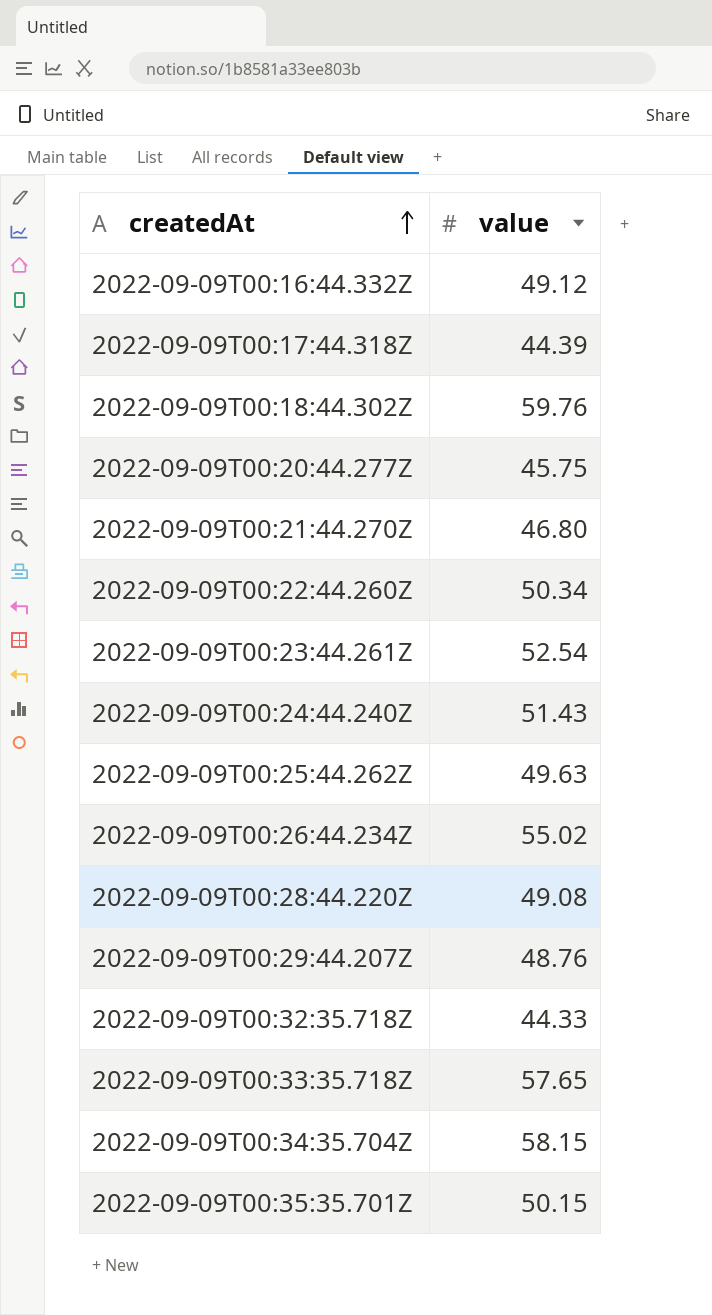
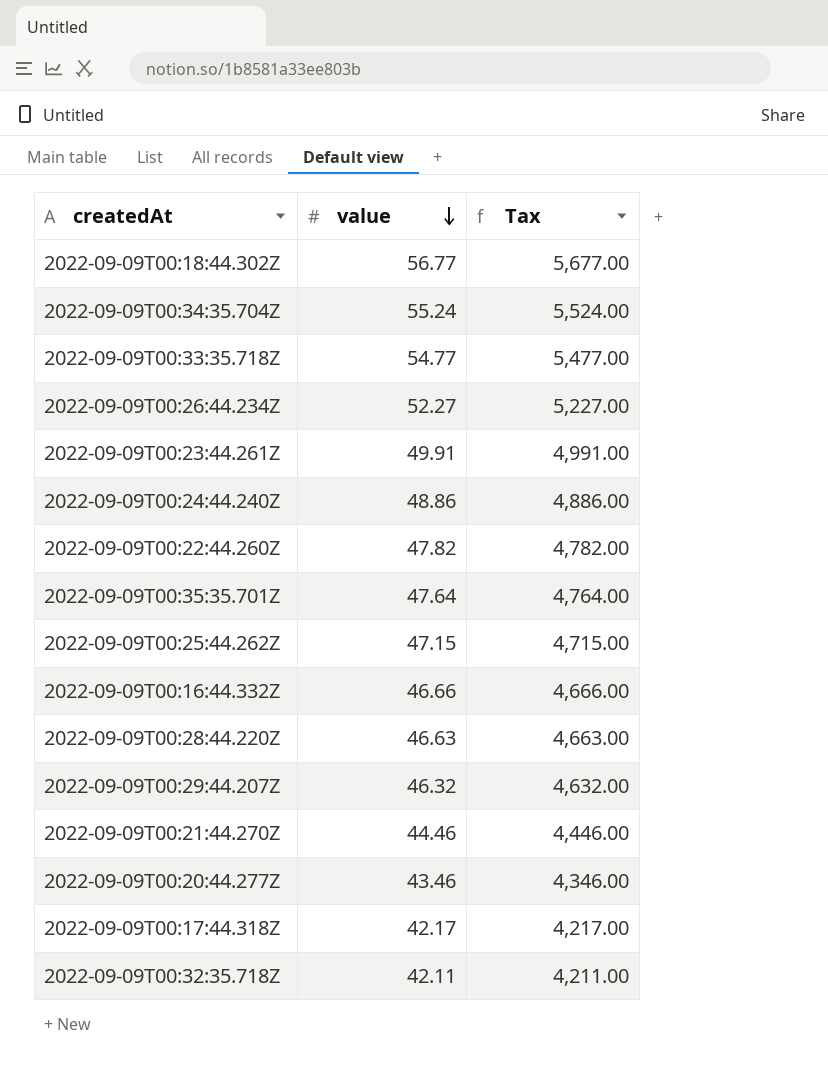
row order: createdAt ascending -> value descending
column Tax | formula: none -> [value] * 100
2022-09-09T00:18:44.302Z | value: 59.76 -> 56.77
2022-09-09T00:34:35.704Z | value: 58.15 -> 55.24
2022-09-09T00:33:35.718Z | value: 57.65 -> 54.77
2022-09-09T00:26:44.234Z | value: 55.02 -> 52.27
2022-09-09T00:23:44.261Z | value: 52.54 -> 49.91
2022-09-09T00:24:44.240Z | value: 51.43 -> 48.86
2022-09-09T00:22:44.260Z | value: 50.34 -> 47.82
2022-09-09T00:35:35.701Z | value: 50.15 -> 47.64
2022-09-09T00:25:44.262Z | value: 49.63 -> 47.15
2022-09-09T00:16:44.332Z | value: 49.12 -> 46.66
2022-09-09T00:28:44.220Z | value: 49.08 -> 46.63
2022-09-09T00:29:44.207Z | value: 48.76 -> 46.32
2022-09-09T00:21:44.270Z | value: 46.80 -> 44.46
2022-09-09T00:20:44.277Z | value: 45.75 -> 43.46
2022-09-09T00:17:44.318Z | value: 44.39 -> 42.17
2022-09-09T00:32:35.718Z | value: 44.33 -> 42.11

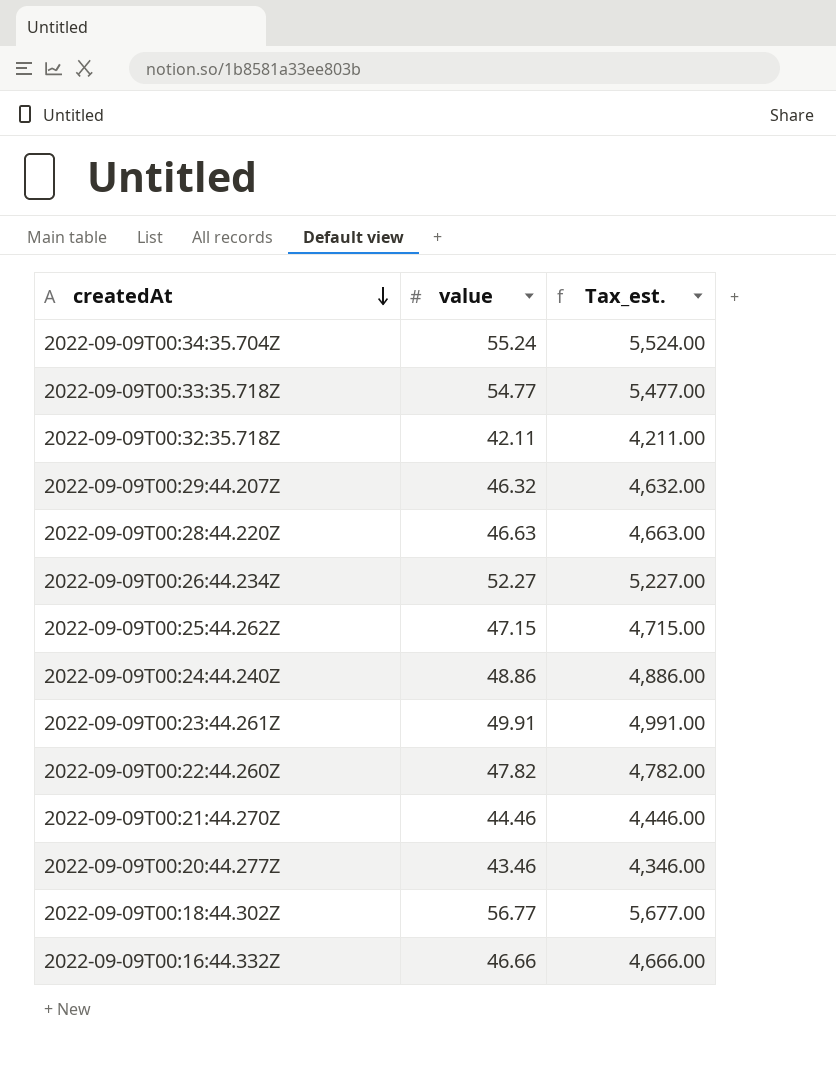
row order: value descending -> createdAt descending
column name: Tax -> Tax_est.
row 2022-09-09T00:35:35.701Z: 47.64 | 4,764.00 -> none
row 2022-09-09T00:17:44.318Z: 42.17 | 4,217.00 -> none

